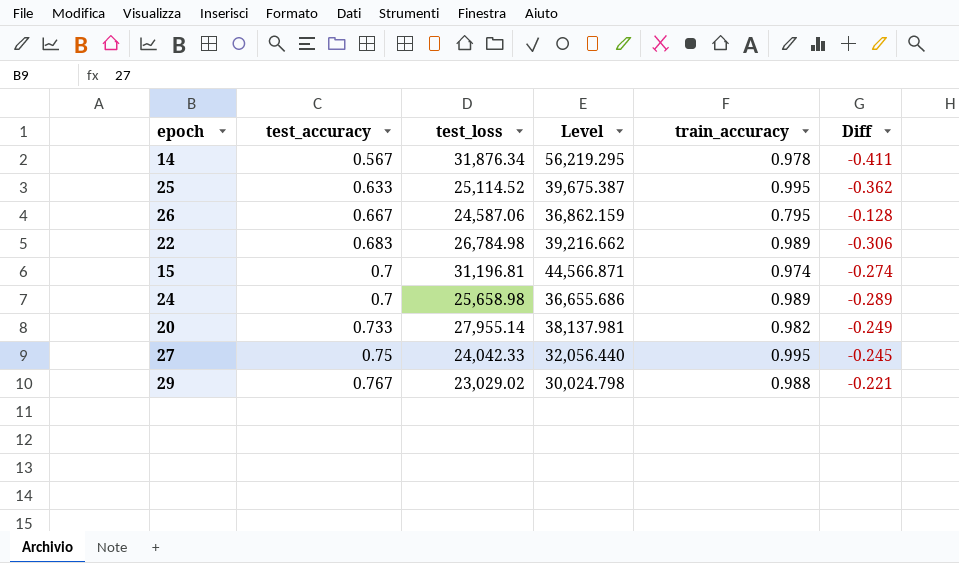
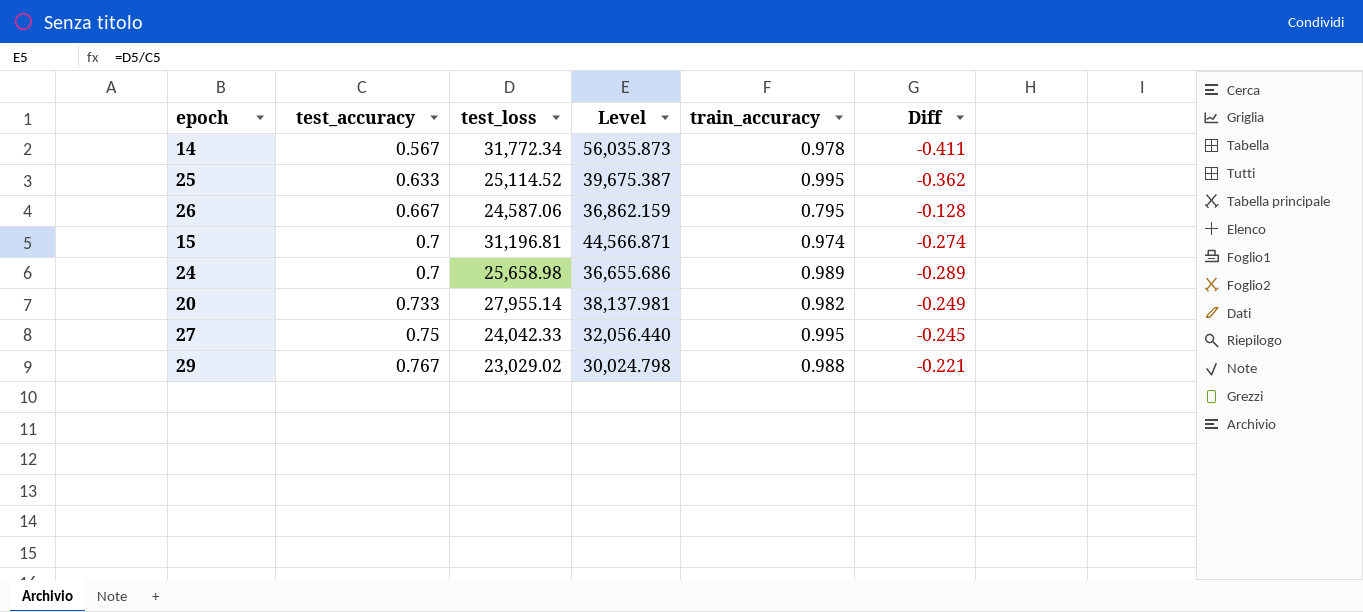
row 22: 0.683 | 26,784.98 | 39,216.662 | 0.989 | -0.306 -> none
14 | test_loss: 31,876.34 -> 31,772.34
14 | Level: 56,219.295 -> 56,035.873

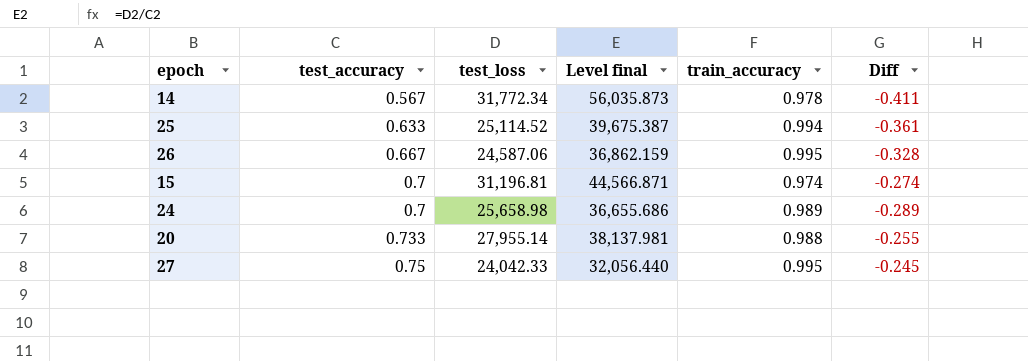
column name: Level -> Level final
row 29: 0.767 | 23,029.02 | 30,024.798 | 0.988 | -0.221 -> none
25 | train_accuracy: 0.995 -> 0.994
25 | Diff: -0.362 -> -0.361
26 | train_accuracy: 0.795 -> 0.995
26 | Diff: -0.128 -> -0.328
20 | train_accuracy: 0.982 -> 0.988
20 | Diff: -0.249 -> -0.255

